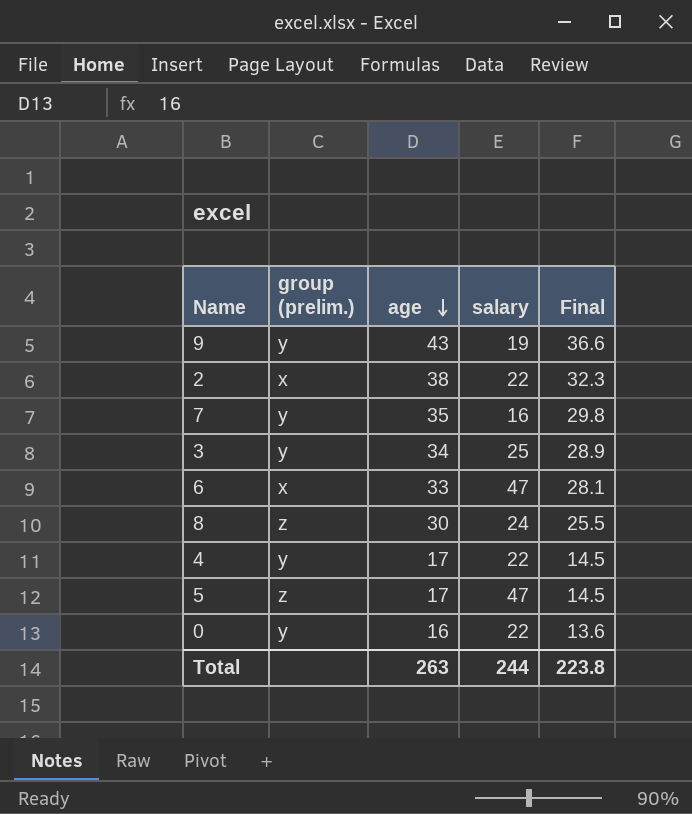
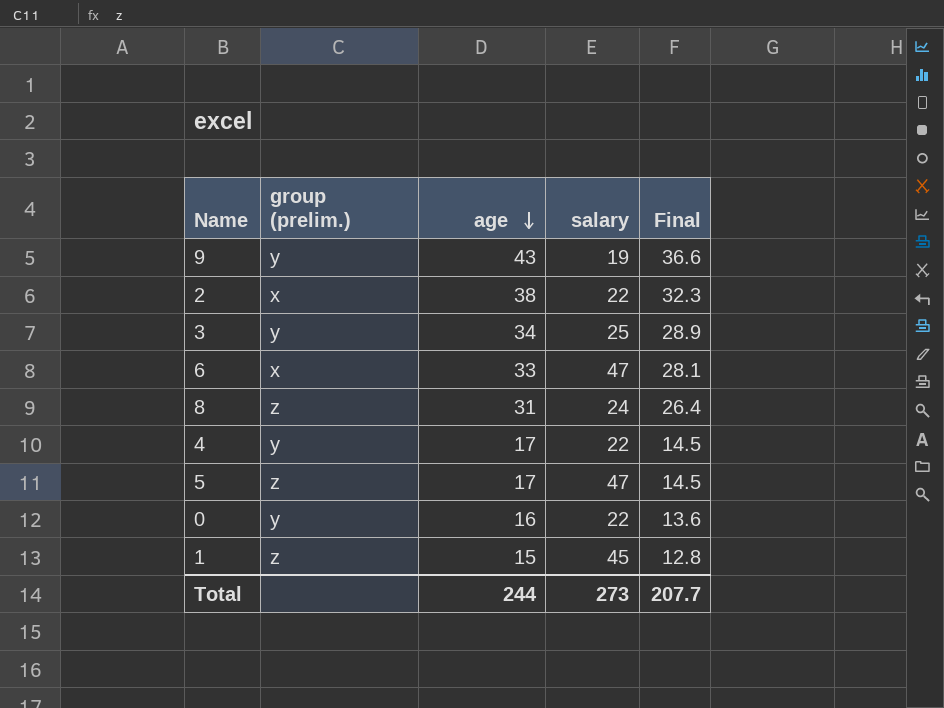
row 7: y | 35 | 16 | 29.8 -> none
8 | age: 30 -> 31
8 | Final: 25.5 -> 26.4
row 1: none -> z | 15 | 45 | 12.8
Total | age: 263 -> 244
Total | salary: 244 -> 273
Total | Final: 223.8 -> 207.7

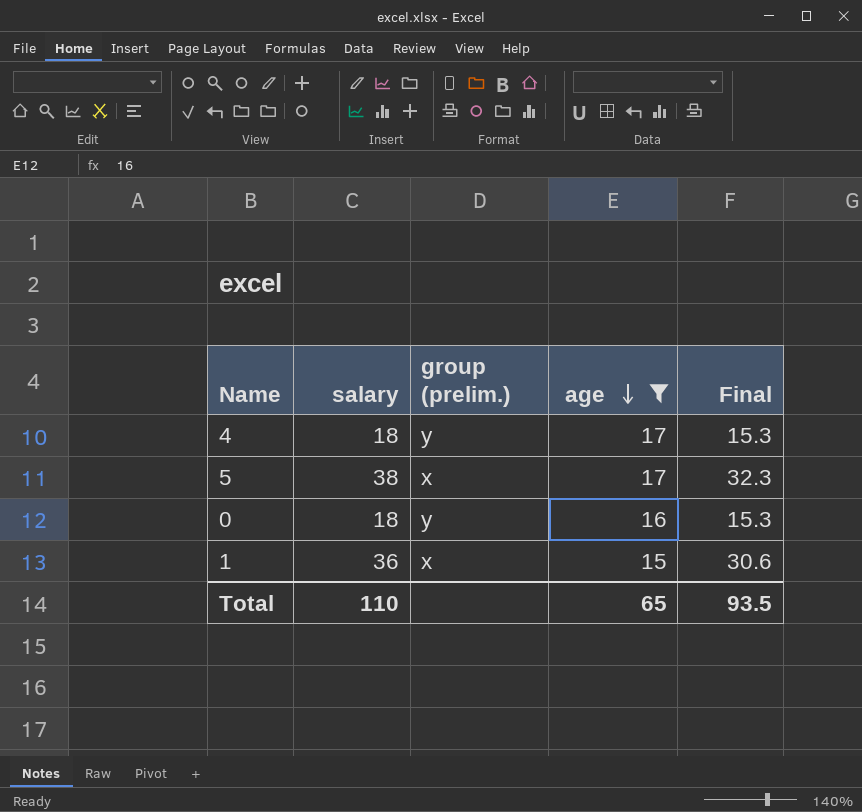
filter: none -> age <= 17
column salary | position: 4 -> 2
column Final | formula: [age] * 0.85 -> [salary] * 0.85
4 | salary: 22 -> 18
5 | salary: 47 -> 38
5 | group (prelim.): z -> x
0 | salary: 22 -> 18
1 | salary: 45 -> 36
1 | group (prelim.): z -> x
Total | salary: 273 -> 110
Total | age: 244 -> 65
Total | Final: 207.7 -> 93.5

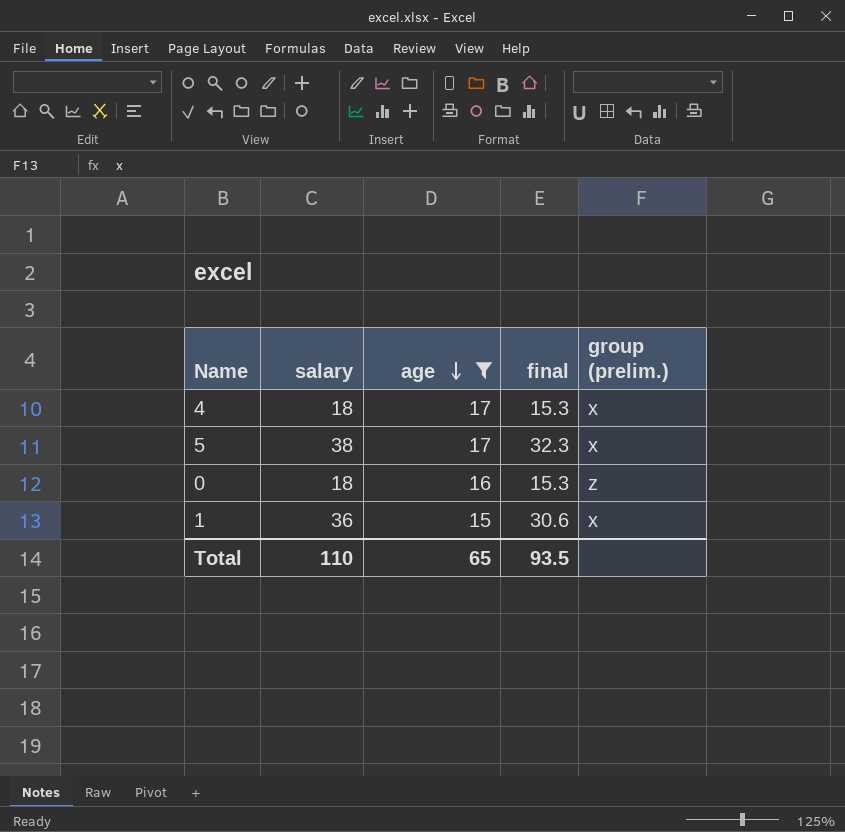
column name: Final -> final
column group (prelim.) | position: 3 -> 5
4 | group (prelim.): y -> x
0 | group (prelim.): y -> z

